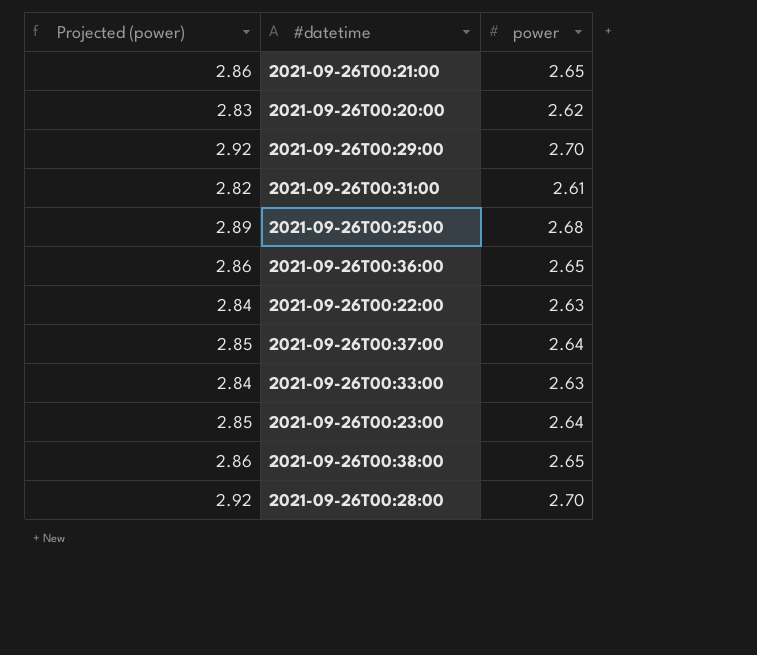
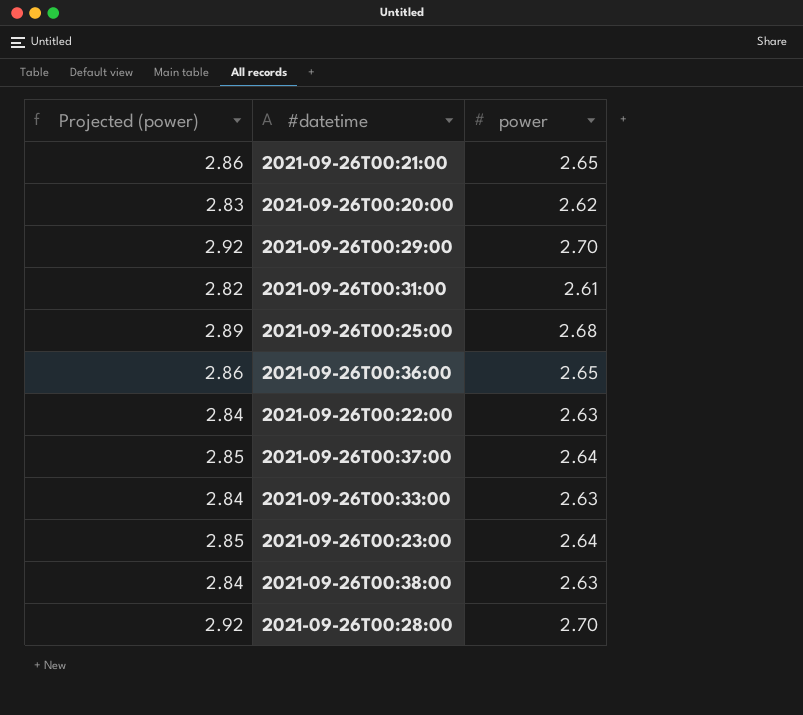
2021-09-26T00:38:00 | Projected (power): 2.86 -> 2.84
2021-09-26T00:38:00 | power: 2.65 -> 2.63

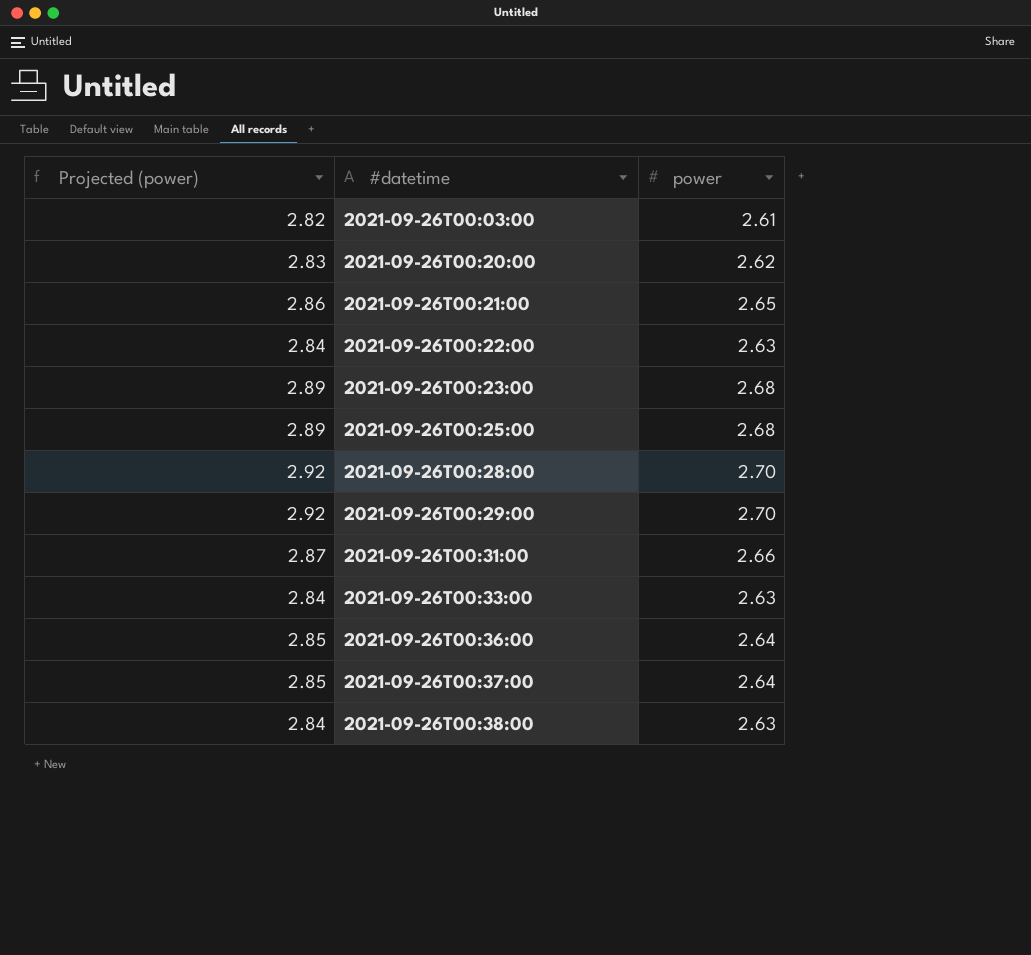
row order: none -> #datetime ascending
row 2021-09-26T00:03:00: none -> 2.82 | 2.61
2021-09-26T00:23:00 | Projected (power): 2.85 -> 2.89
2021-09-26T00:23:00 | power: 2.64 -> 2.68
2021-09-26T00:31:00 | Projected (power): 2.82 -> 2.87
2021-09-26T00:31:00 | power: 2.61 -> 2.66
2021-09-26T00:36:00 | Projected (power): 2.86 -> 2.85
2021-09-26T00:36:00 | power: 2.65 -> 2.64

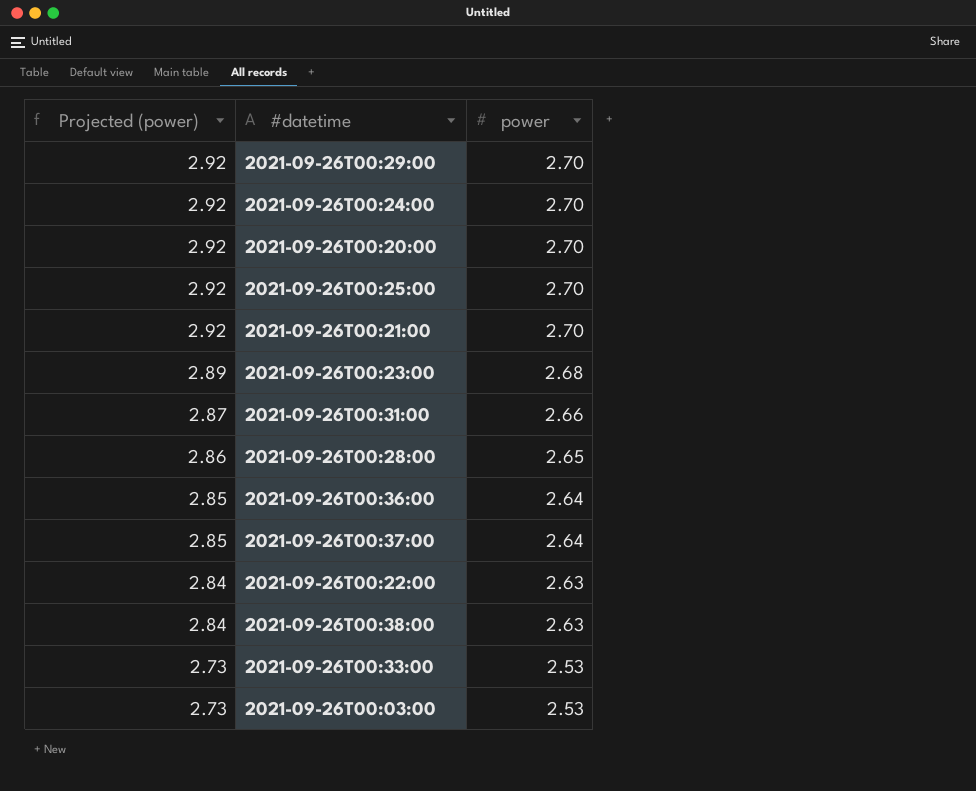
row order: #datetime ascending -> Projected (power) descending
row 2021-09-26T00:24:00: none -> 2.92 | 2.70
2021-09-26T00:20:00 | Projected (power): 2.83 -> 2.92
2021-09-26T00:20:00 | power: 2.62 -> 2.70
2021-09-26T00:25:00 | Projected (power): 2.89 -> 2.92
2021-09-26T00:25:00 | power: 2.68 -> 2.70
2021-09-26T00:21:00 | Projected (power): 2.86 -> 2.92
2021-09-26T00:21:00 | power: 2.65 -> 2.70
2021-09-26T00:28:00 | Projected (power): 2.92 -> 2.86
2021-09-26T00:28:00 | power: 2.70 -> 2.65
2021-09-26T00:33:00 | Projected (power): 2.84 -> 2.73
2021-09-26T00:33:00 | power: 2.63 -> 2.53
2021-09-26T00:03:00 | Projected (power): 2.82 -> 2.73
2021-09-26T00:03:00 | power: 2.61 -> 2.53

